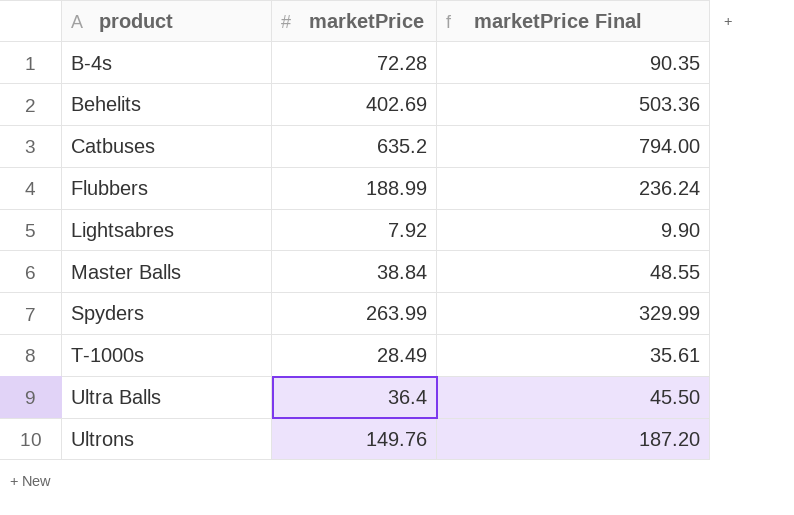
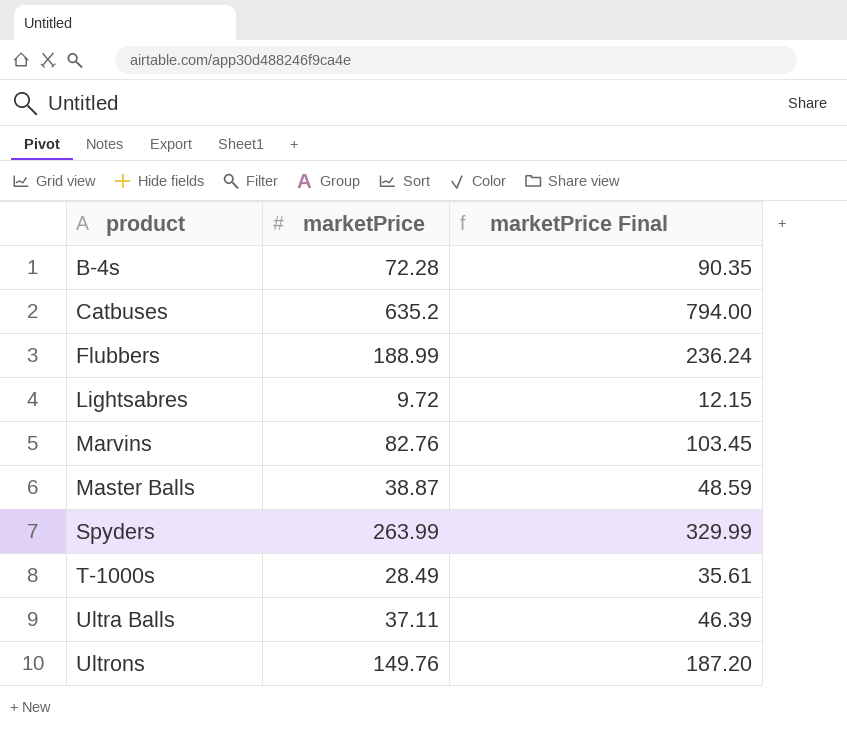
row Behelits: 402.69 | 503.36 -> none
Lightsabres | marketPrice: 7.92 -> 9.72
Lightsabres | marketPrice Final: 9.90 -> 12.15
row Marvins: none -> 82.76 | 103.45
Master Balls | marketPrice: 38.84 -> 38.87
Master Balls | marketPrice Final: 48.55 -> 48.59
Ultra Balls | marketPrice: 36.4 -> 37.11
Ultra Balls | marketPrice Final: 45.50 -> 46.39

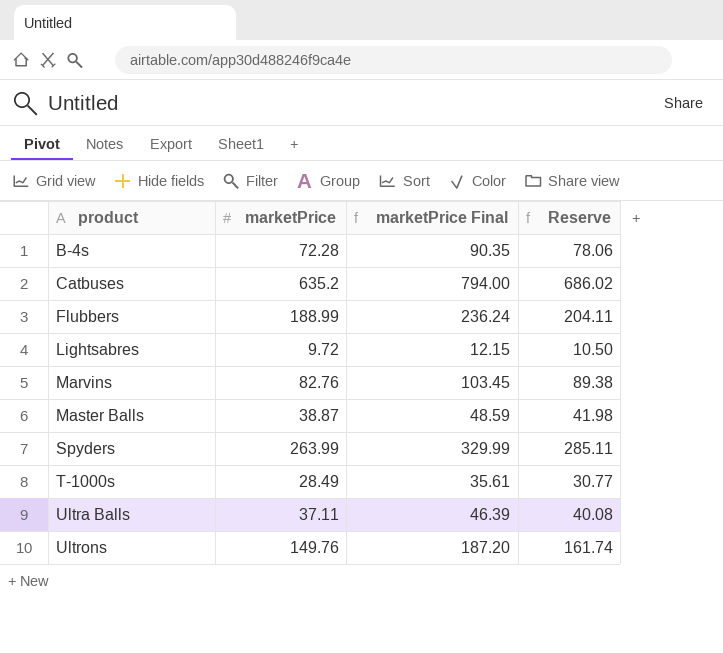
column Reserve | formula: none -> [marketPrice] * 1.08

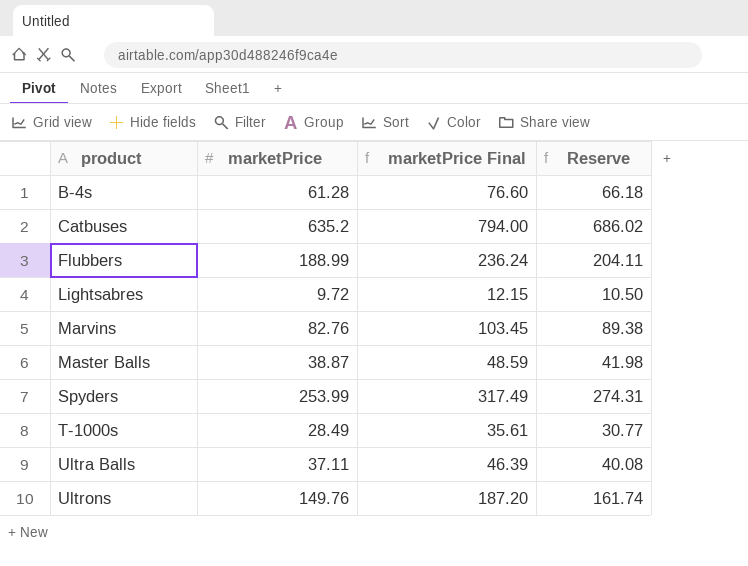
B-4s | marketPrice: 72.28 -> 61.28
B-4s | marketPrice Final: 90.35 -> 76.60
B-4s | Reserve: 78.06 -> 66.18
Spyders | marketPrice: 263.99 -> 253.99
Spyders | marketPrice Final: 329.99 -> 317.49
Spyders | Reserve: 285.11 -> 274.31

